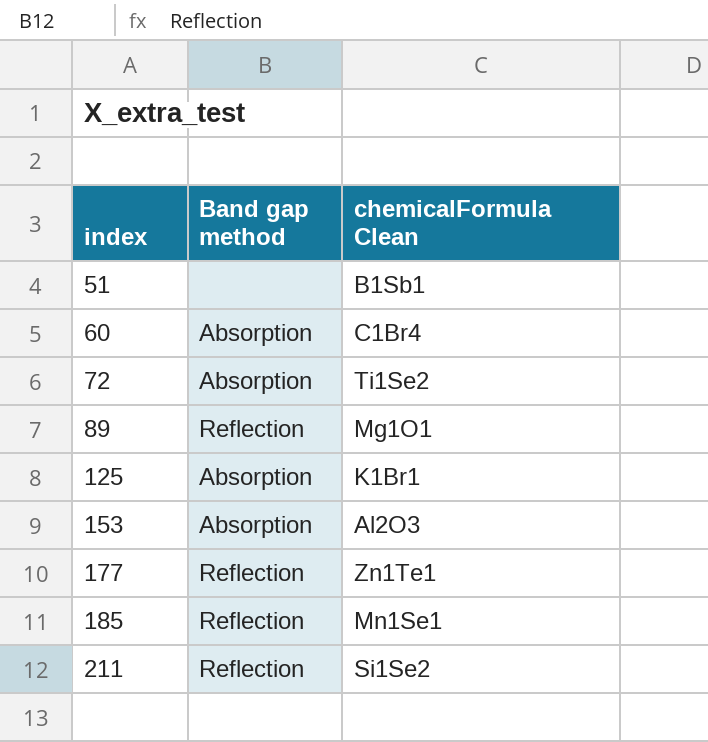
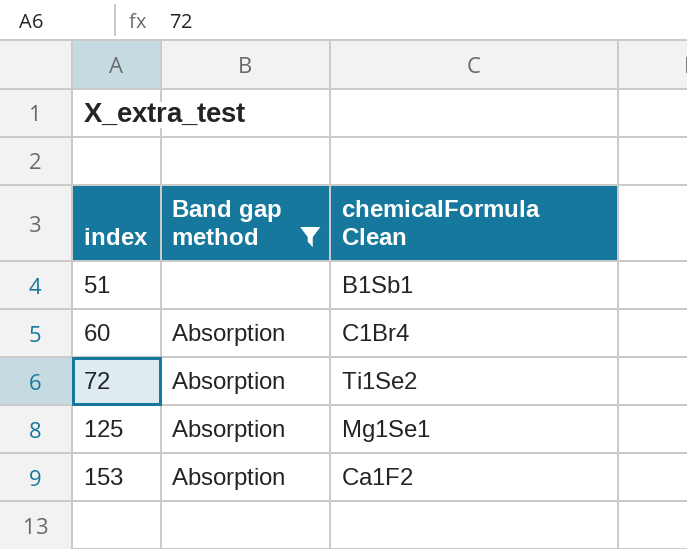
filter: none -> Band gap method != Reflection
125 | chemicalFormula Clean: K1Br1 -> Mg1Se1
153 | chemicalFormula Clean: Al2O3 -> Ca1F2

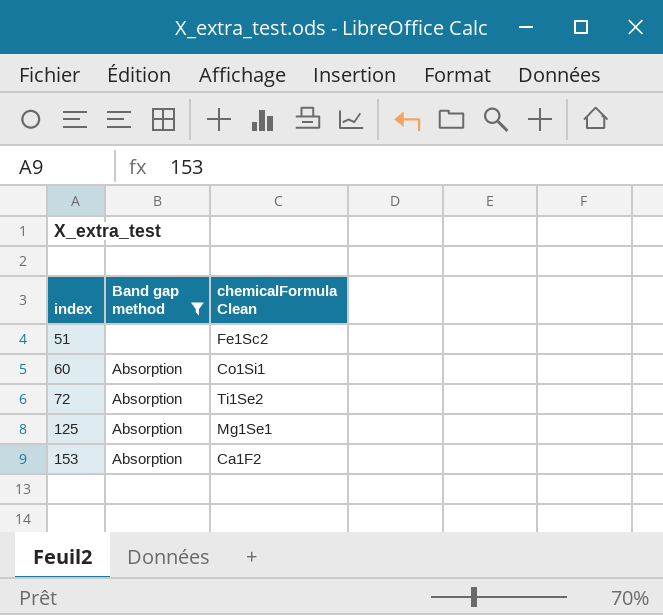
51 | chemicalFormula Clean: B1Sb1 -> Fe1Sc2
60 | chemicalFormula Clean: C1Br4 -> Co1Si1

